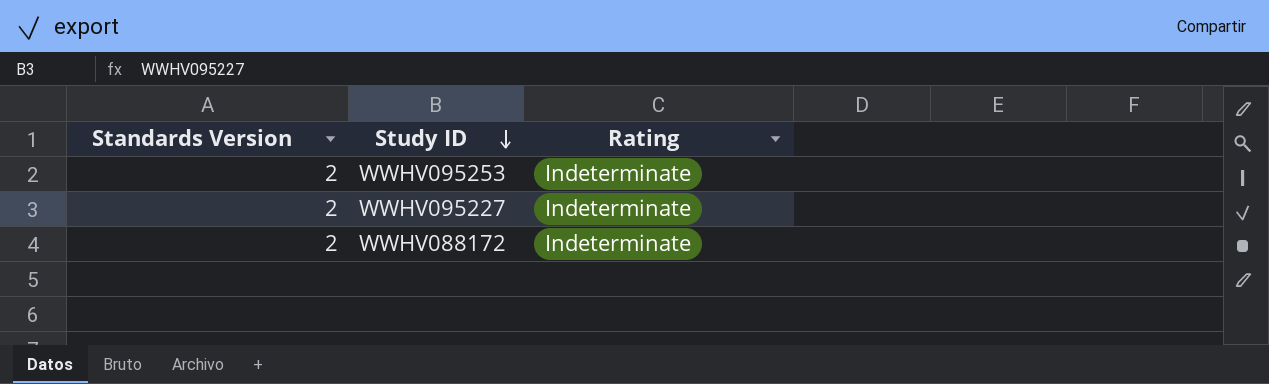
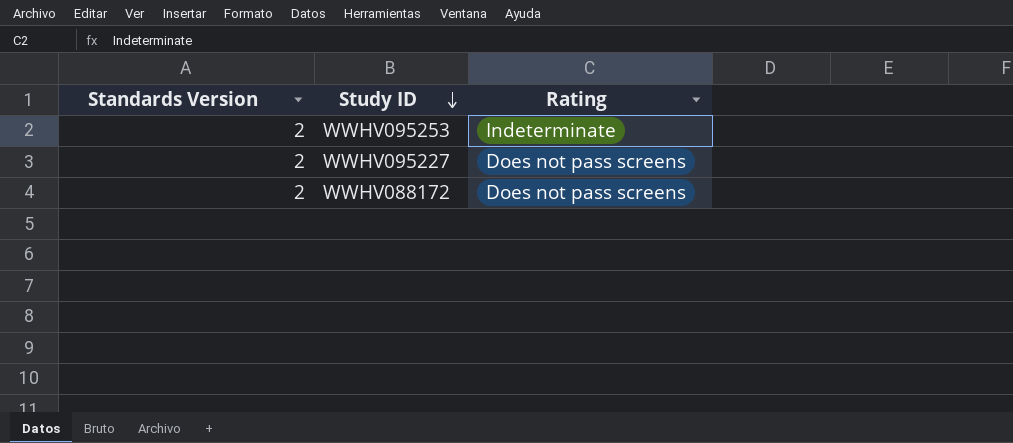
WWHV095227 | Rating: Indeterminate -> Does not pass screens
WWHV088172 | Rating: Indeterminate -> Does not pass screens

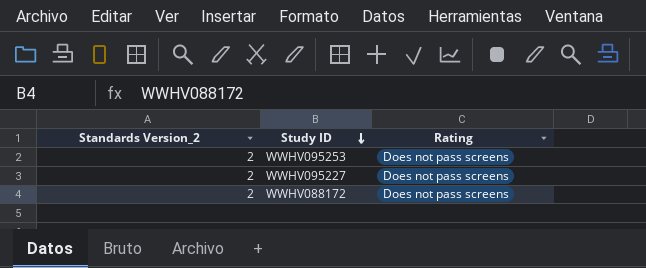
column name: Standards Version -> Standards Version_2
WWHV095253 | Rating: Indeterminate -> Does not pass screens

